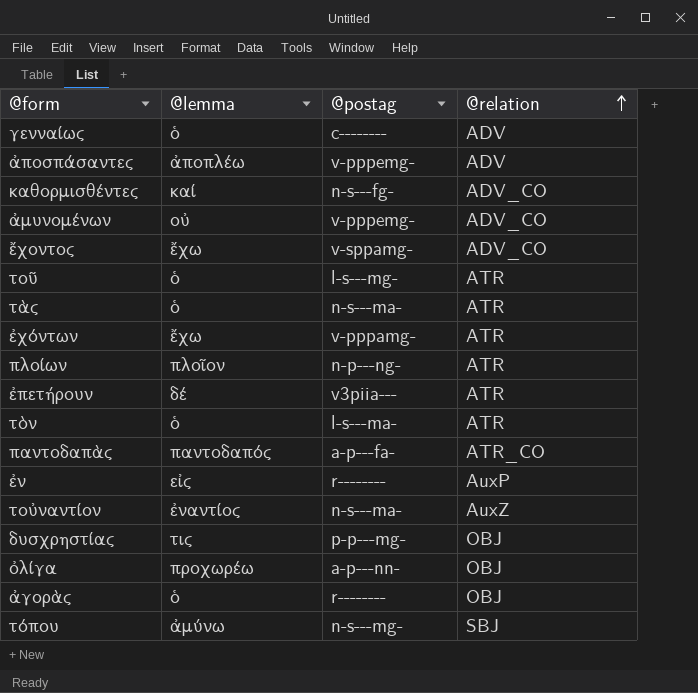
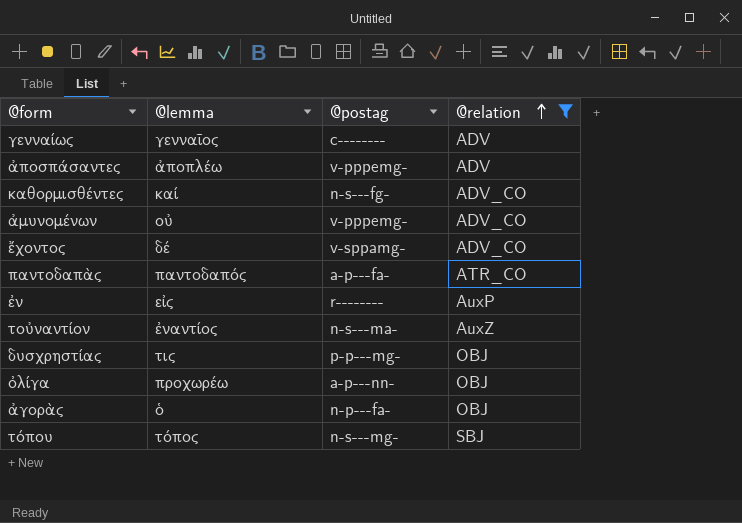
filter: none -> @relation != ATR
γενναίως | @lemma: ὁ -> γενναῖος
ἔχοντος | @lemma: ἔχω -> δέ
ἀγορὰς | @postag: r-------- -> n-p---fa-
τόπου | @lemma: ἀμύνω -> τόπος

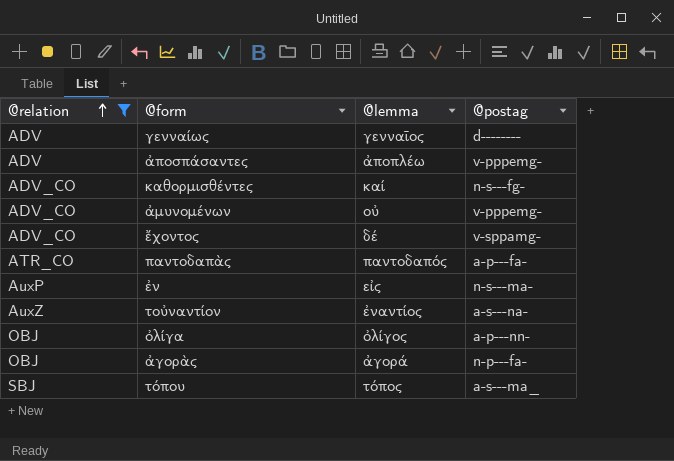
column @relation | position: 4 -> 1
row δυσχρηστίας: τις | p-p---mg- | OBJ -> none
γενναίως | @postag: c-------- -> d--------
ἐν | @postag: r-------- -> n-s---ma-
τοὐναντίον | @postag: n-s---ma- -> a-s---na-
ὀλίγα | @lemma: προχωρέω -> ὀλίγος
ἀγορὰς | @lemma: ὁ -> ἀγορά
τόπου | @postag: n-s---mg- -> a-s---ma_

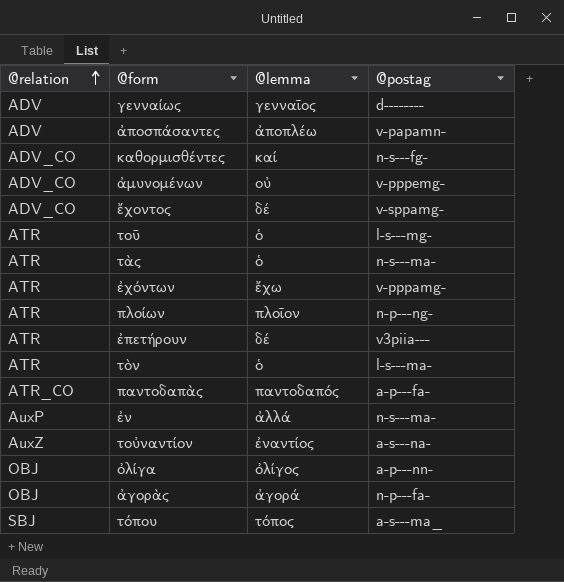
filter: @relation != ATR -> none
ἀποσπάσαντες | @postag: v-pppemg- -> v-papamn-
ἐν | @lemma: εἰς -> ἀλλά

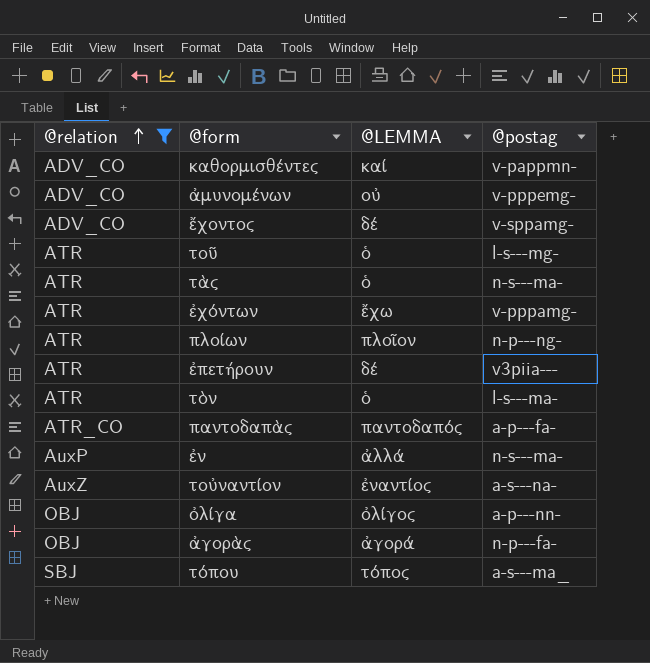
filter: none -> @relation != ADV
column name: @lemma -> @LEMMA
καθορμισθέντες | @postag: n-s---fg- -> v-pappmn-

